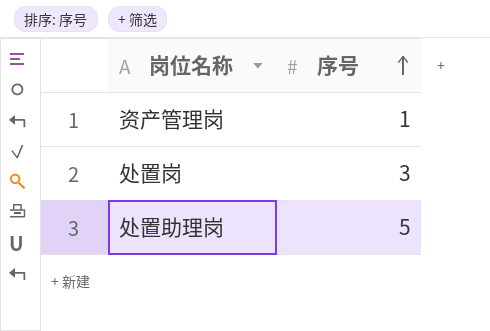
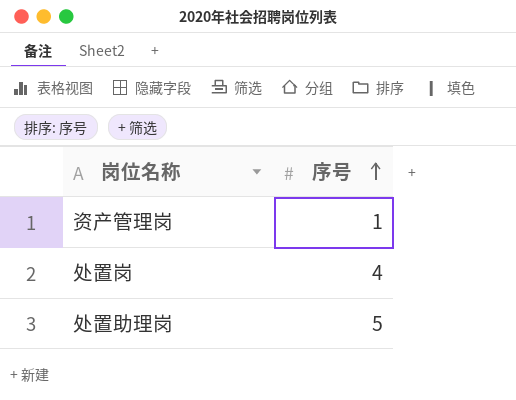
处置岗 | 序号: 3 -> 4

